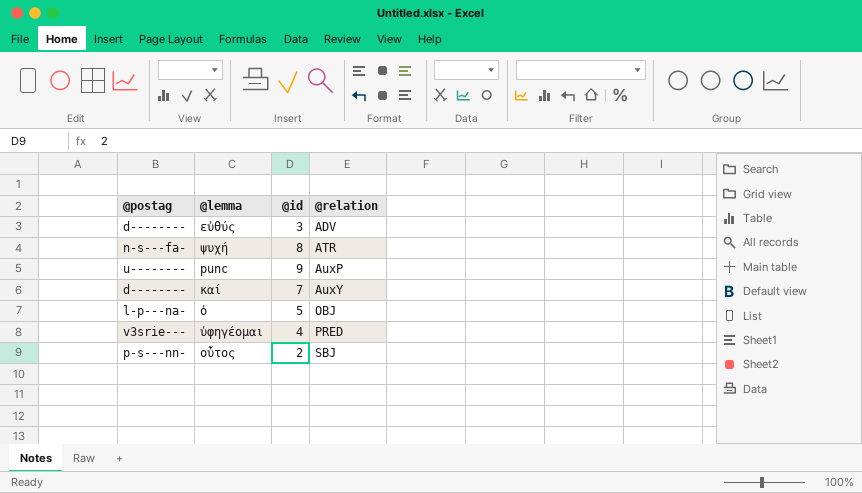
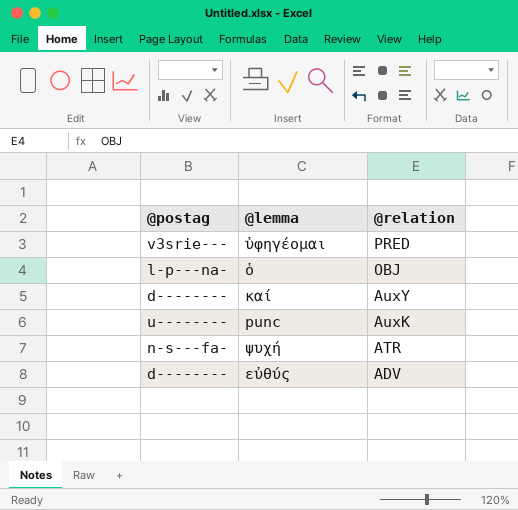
row order: @relation ascending -> @relation descending
column @id | position: 3 -> none
row οὗτος: p-s---nn- | 2 | SBJ -> none
punc | @relation: AuxP -> AuxK

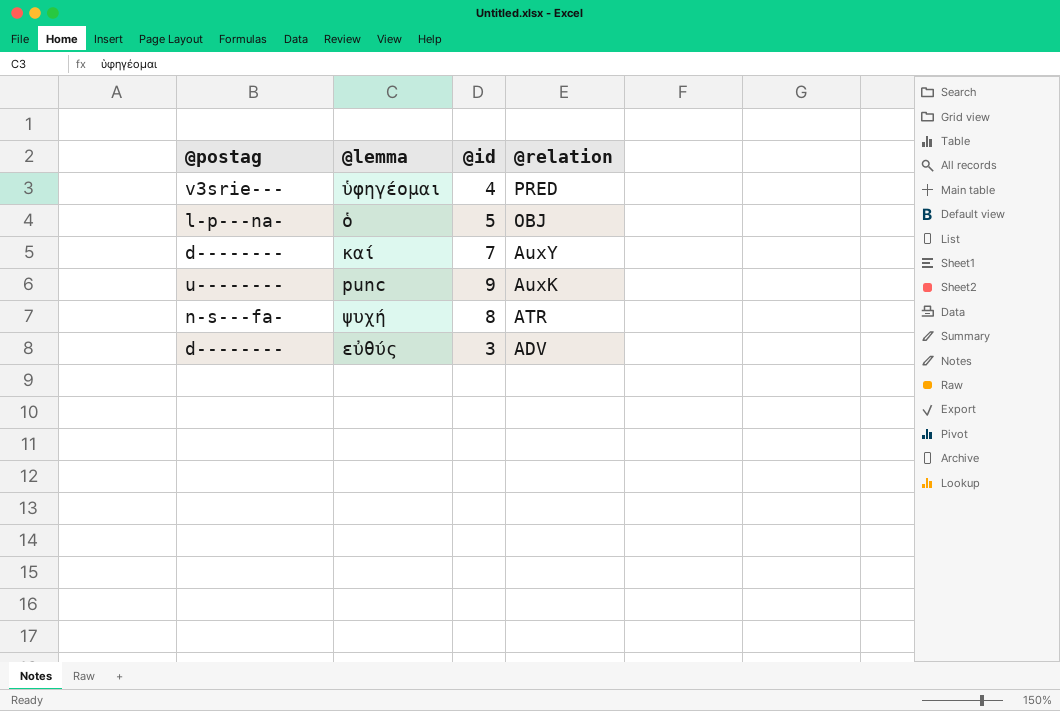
column @id | position: none -> 3

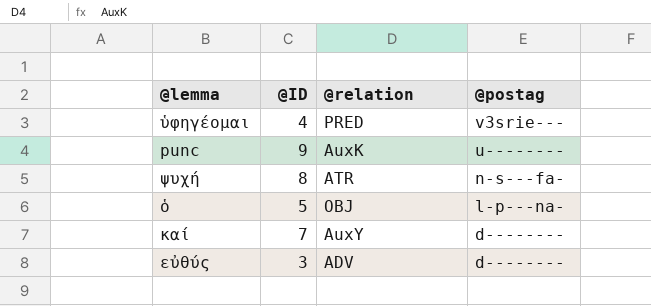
row order: @relation descending -> @postag descending
column name: @id -> @ID
column @postag | position: 1 -> 4

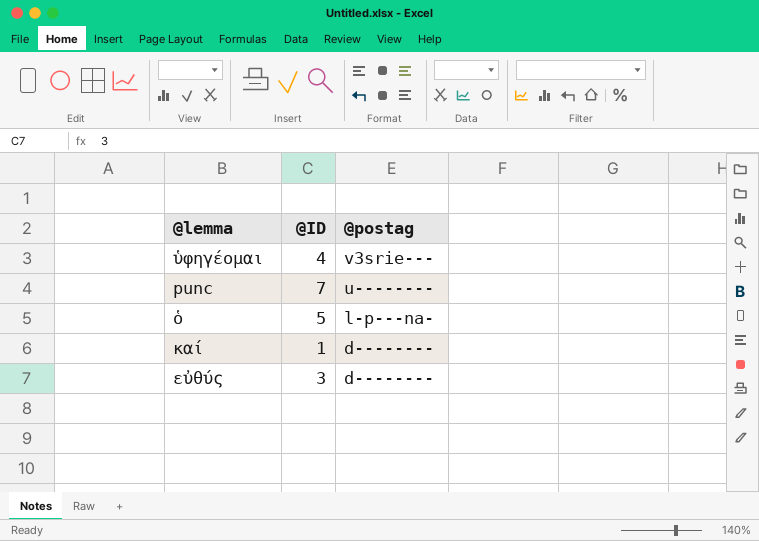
column @relation | position: 3 -> none
row ψυχή: 8 | ATR | n-s---fa- -> none
punc | @ID: 9 -> 7
καί | @ID: 7 -> 1

